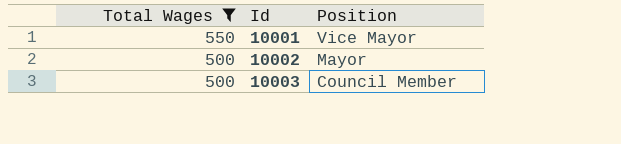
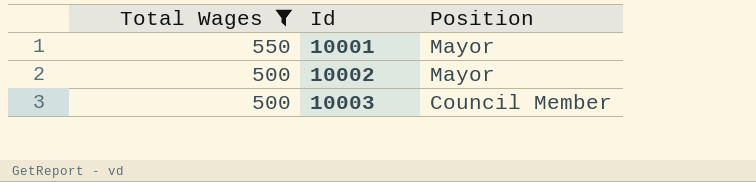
10001 | Position: Vice Mayor -> Mayor

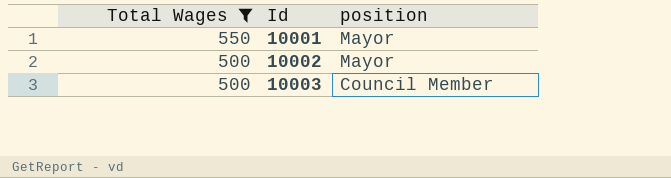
column name: Position -> position

